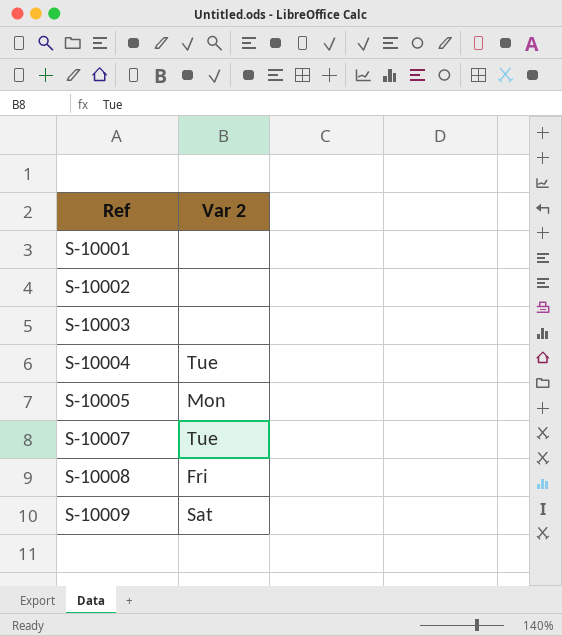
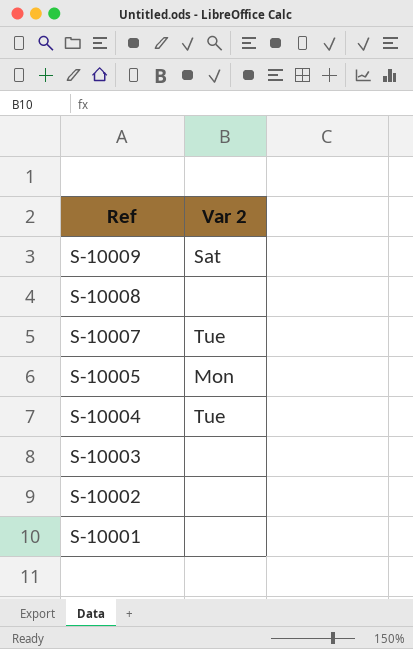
row order: Ref ascending -> Ref descending
S-10008 | Var 2: Fri -> none

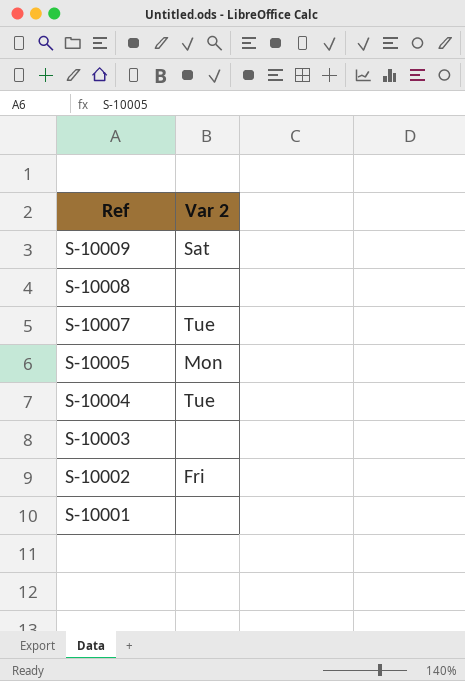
S-10002 | Var 2: none -> Fri

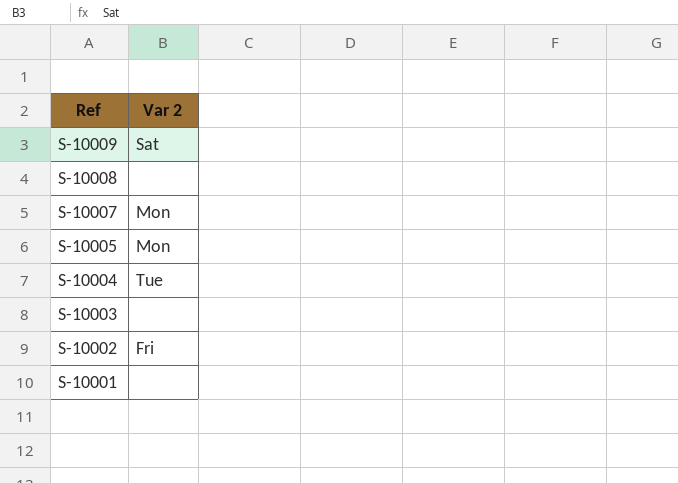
S-10007 | Var 2: Tue -> Mon

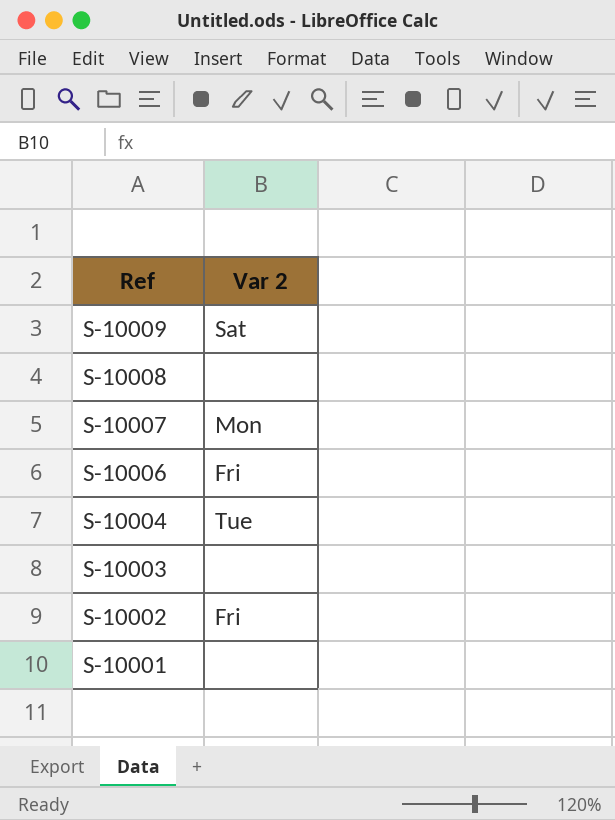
row S-10005: Mon -> none
row S-10006: none -> Fri

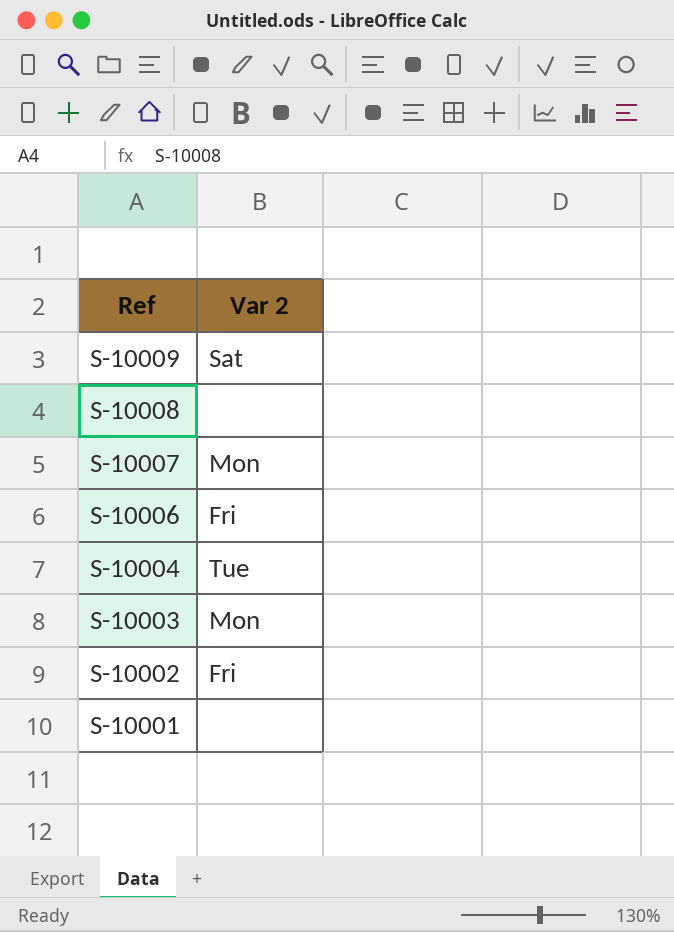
S-10003 | Var 2: none -> Mon

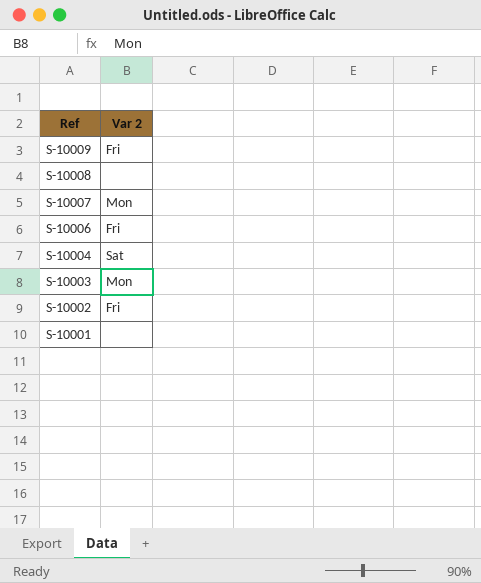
S-10009 | Var 2: Sat -> Fri
S-10004 | Var 2: Tue -> Sat

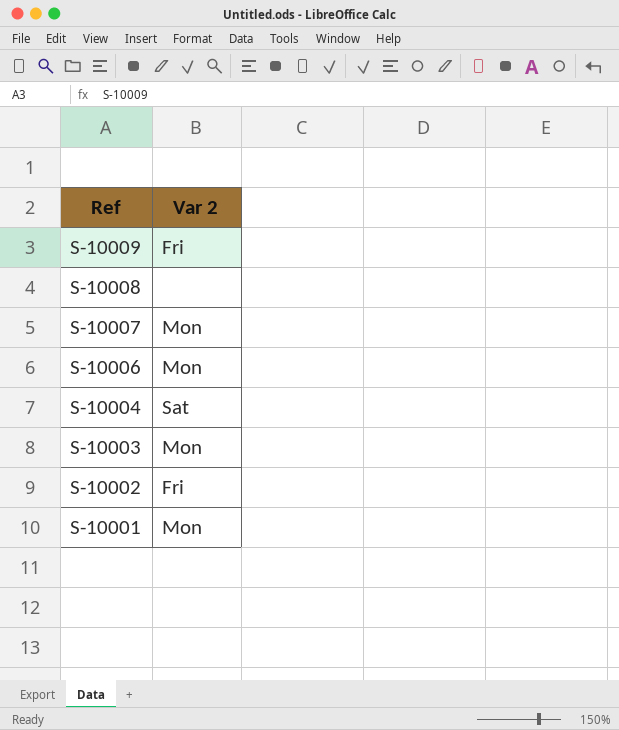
S-10006 | Var 2: Fri -> Mon
S-10001 | Var 2: none -> Mon

